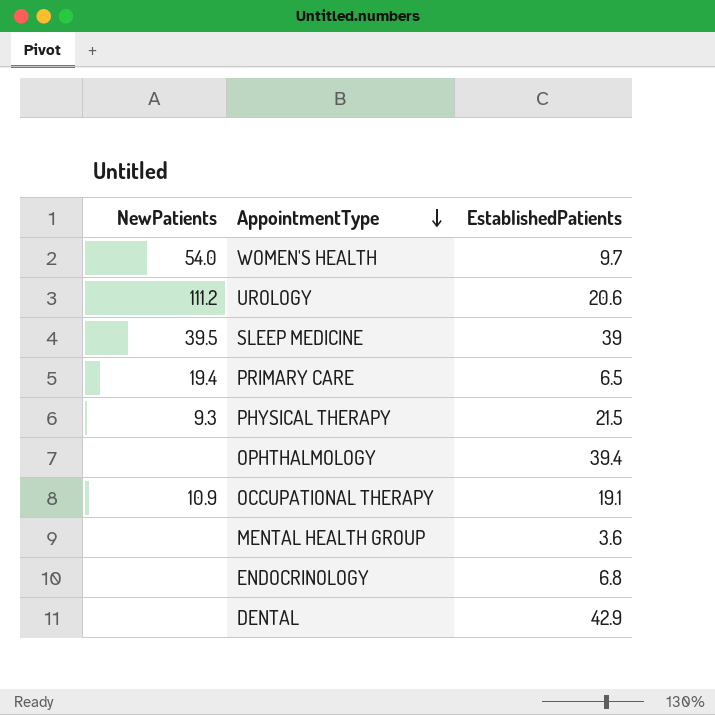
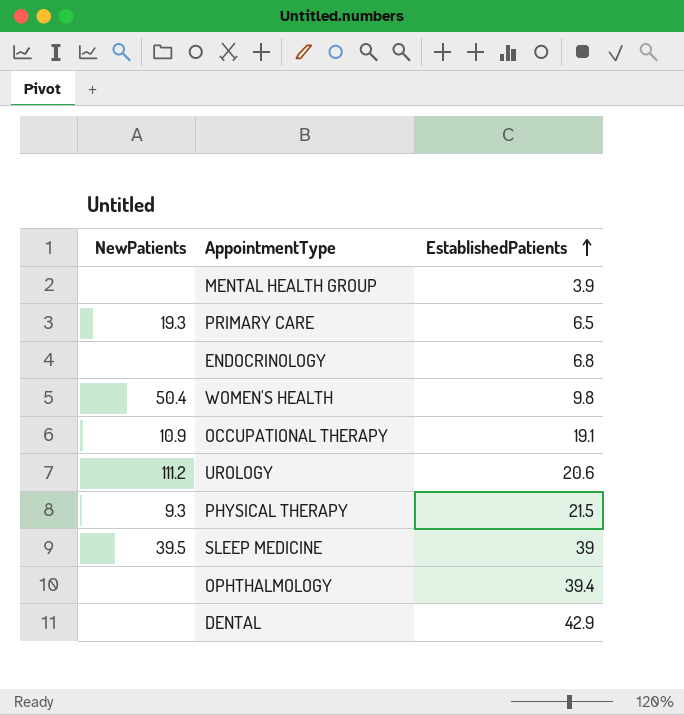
row order: AppointmentType descending -> EstablishedPatients ascending
MENTAL HEALTH GROUP | EstablishedPatients: 3.6 -> 3.9
PRIMARY CARE | NewPatients: 19.4 -> 19.3
WOMEN'S HEALTH | NewPatients: 54.0 -> 50.4
WOMEN'S HEALTH | EstablishedPatients: 9.7 -> 9.8

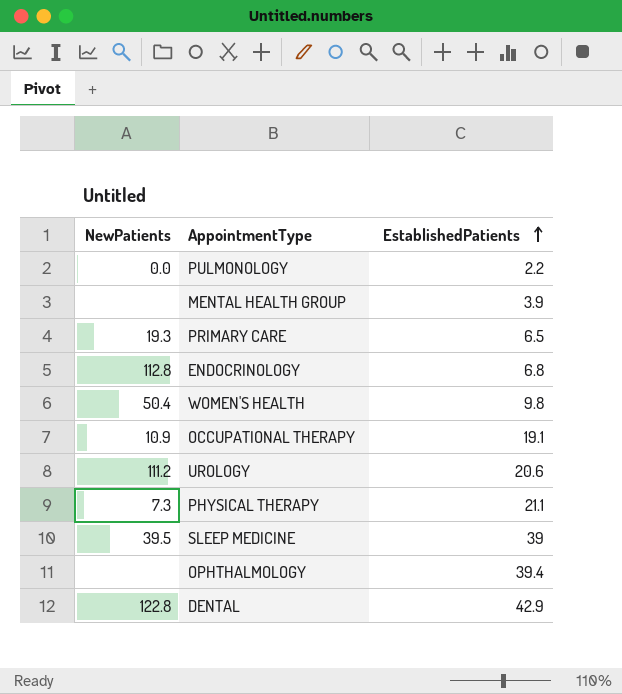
row PULMONOLOGY: none -> 0.0 | 2.2
ENDOCRINOLOGY | NewPatients: none -> 112.8
PHYSICAL THERAPY | NewPatients: 9.3 -> 7.3
PHYSICAL THERAPY | EstablishedPatients: 21.5 -> 21.1
DENTAL | NewPatients: none -> 122.8

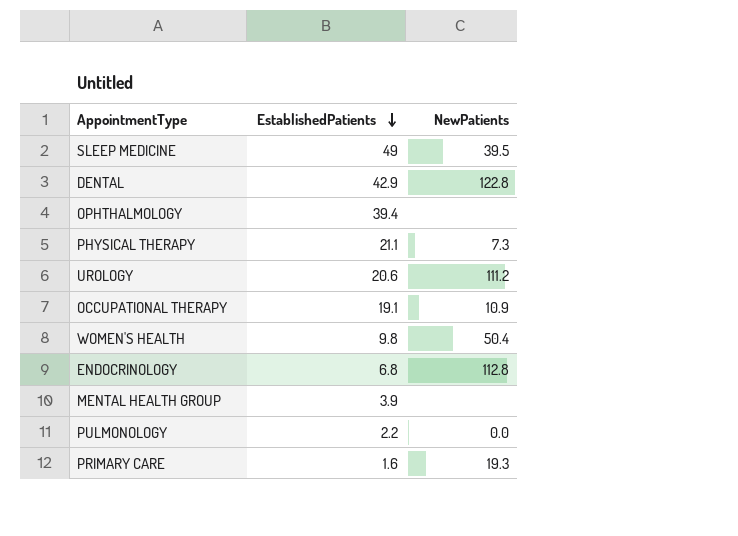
row order: EstablishedPatients ascending -> EstablishedPatients descending
column NewPatients | position: 1 -> 3
SLEEP MEDICINE | EstablishedPatients: 39 -> 49
PRIMARY CARE | EstablishedPatients: 6.5 -> 1.6

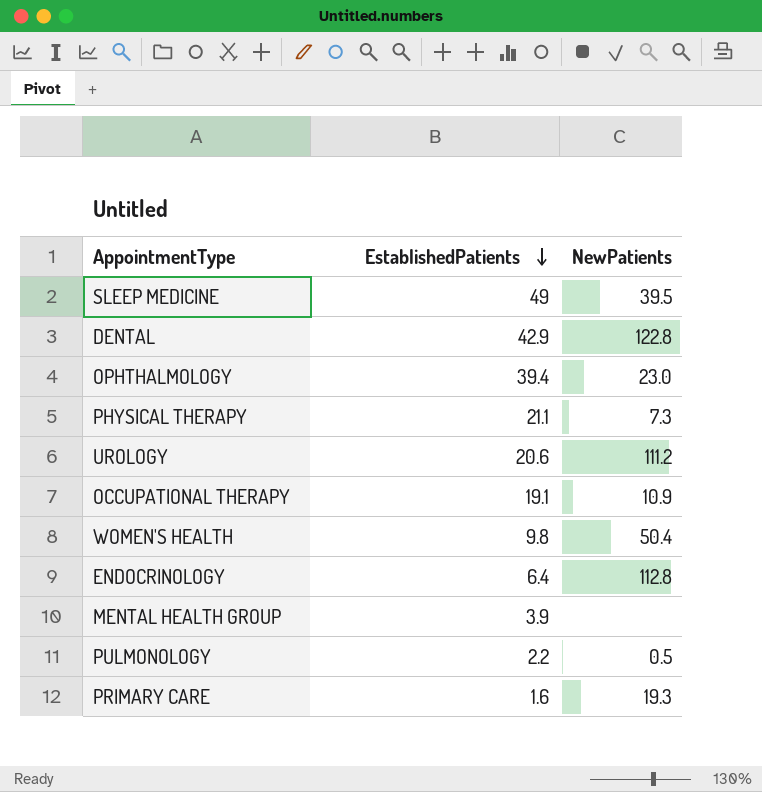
OPHTHALMOLOGY | NewPatients: none -> 23.0
ENDOCRINOLOGY | EstablishedPatients: 6.8 -> 6.4
PULMONOLOGY | NewPatients: 0.0 -> 0.5

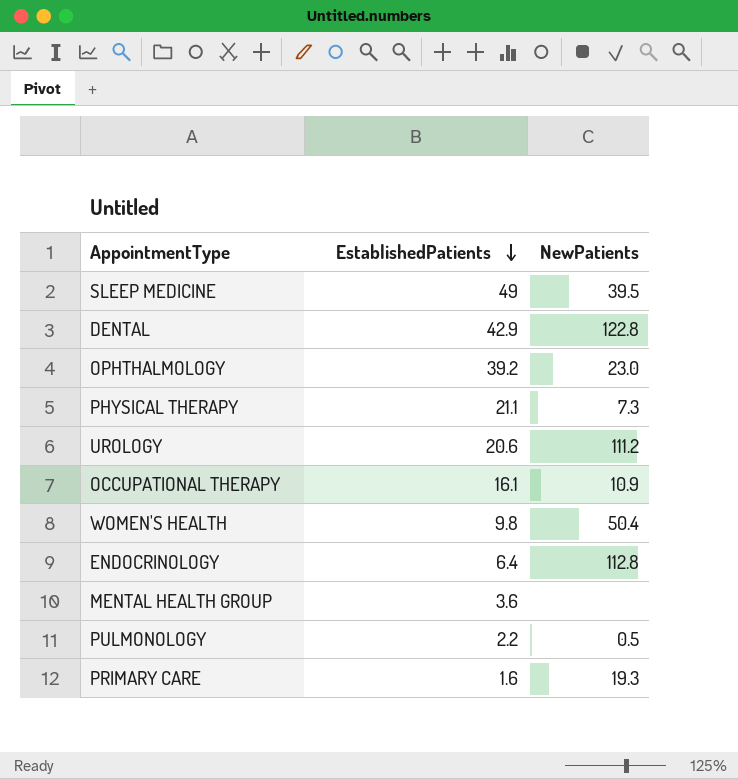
OPHTHALMOLOGY | EstablishedPatients: 39.4 -> 39.2
OCCUPATIONAL THERAPY | EstablishedPatients: 19.1 -> 16.1
MENTAL HEALTH GROUP | EstablishedPatients: 3.9 -> 3.6

